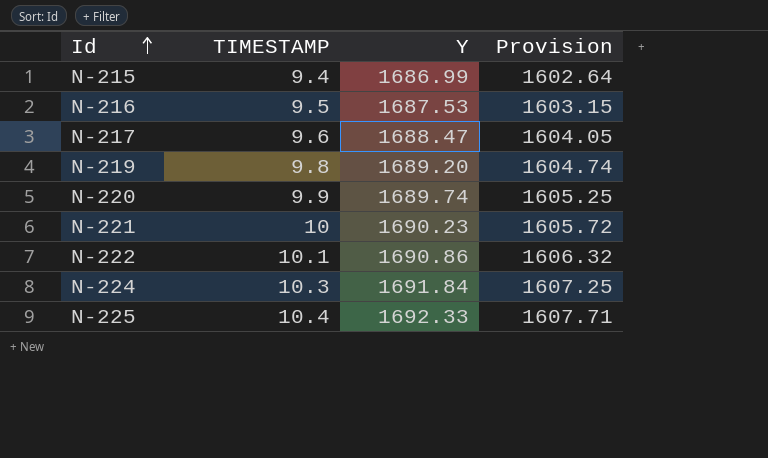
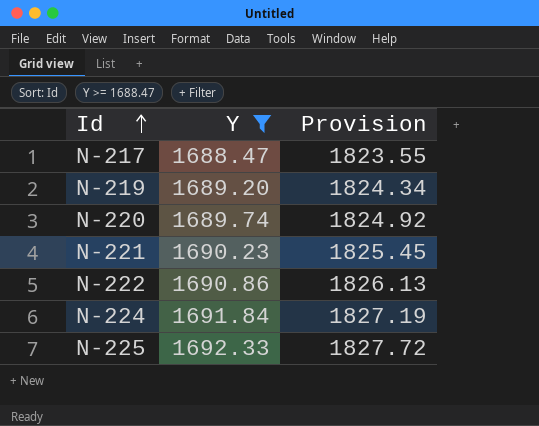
filter: none -> Y >= 1688.47
column TIMESTAMP | position: 2 -> none
column Provision | formula: [Y] * 0.95 -> [Y] * 1.08

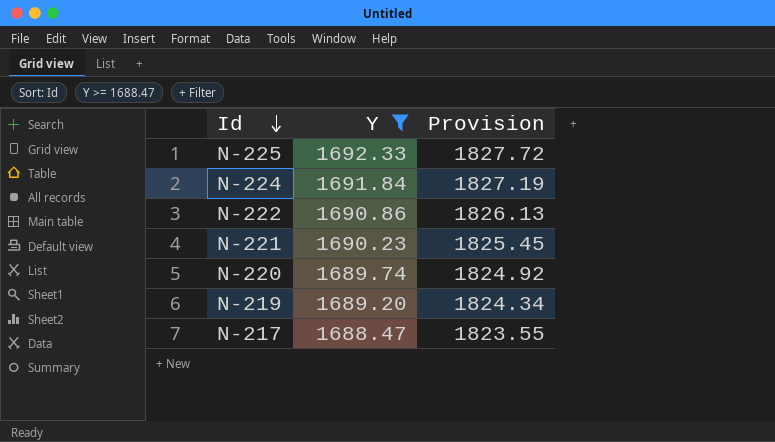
row order: Id ascending -> Id descending

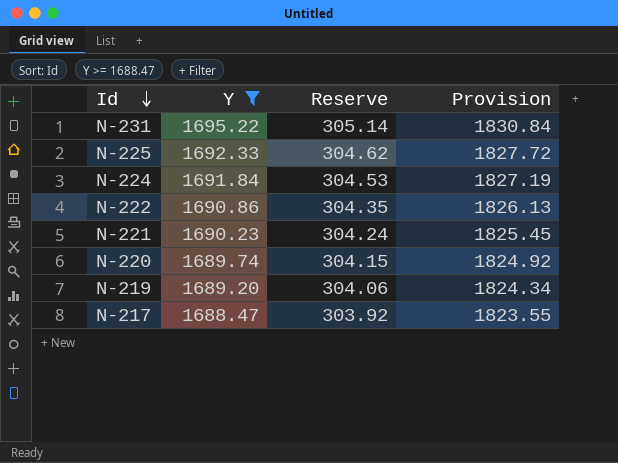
column Reserve | formula: none -> [Y] * 0.18
row N-231: none -> 1695.22 | 305.14 | 1830.84

